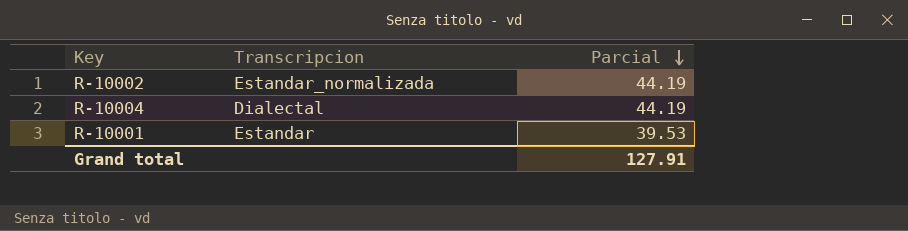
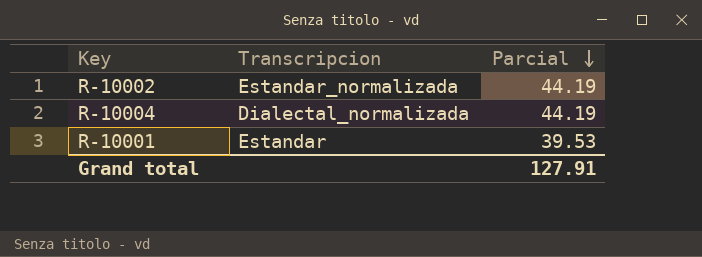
R-10004 | Transcripcion: Dialectal -> Dialectal_normalizada

